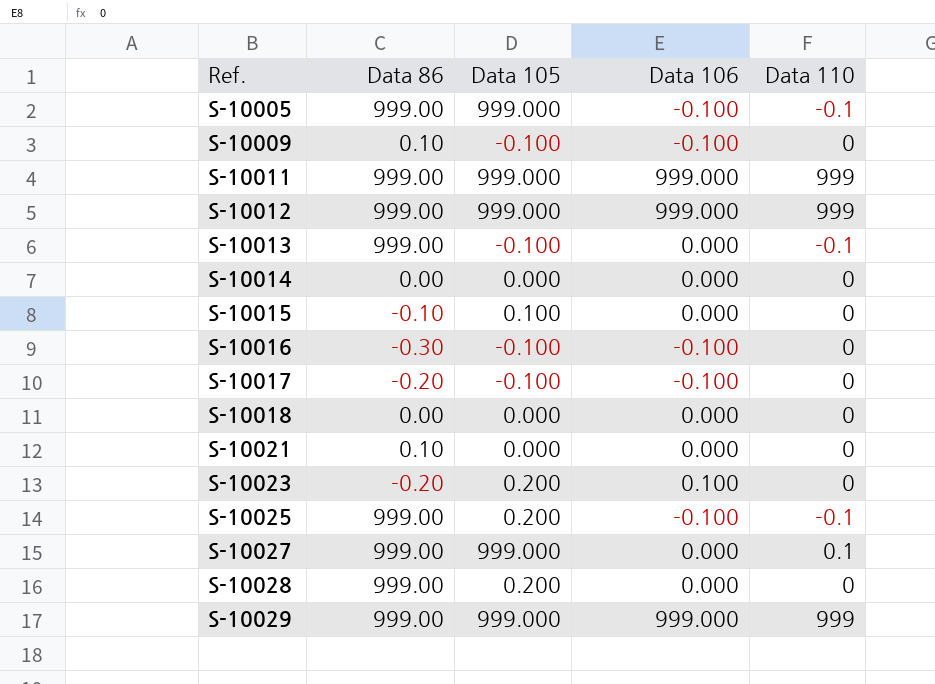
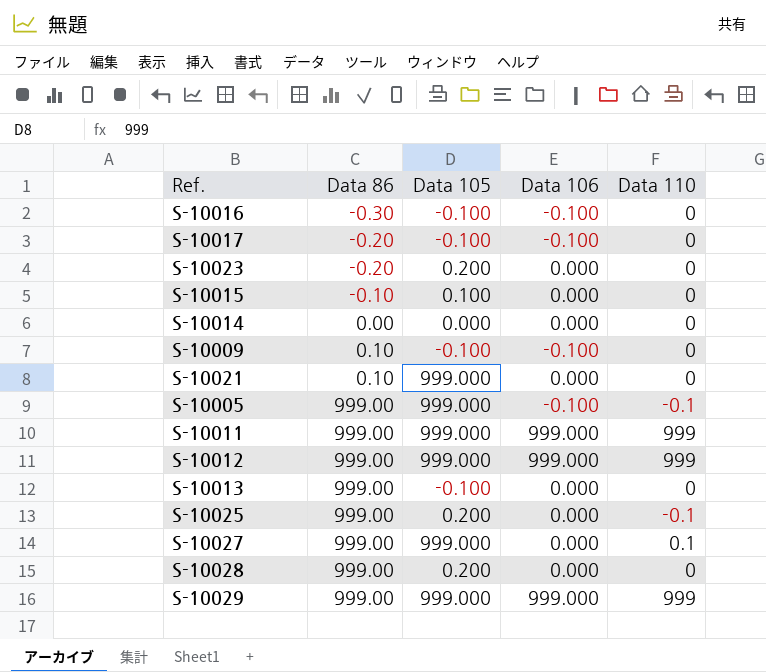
row order: Ref. ascending -> Data 86 ascending
row S-10018: 0.00 | 0.000 | 0.000 | 0 -> none
S-10023 | Data 106: 0.100 -> 0.000
S-10021 | Data 105: 0.000 -> 999.000
S-10013 | Data 110: -0.1 -> 0
S-10025 | Data 106: -0.100 -> 0.000

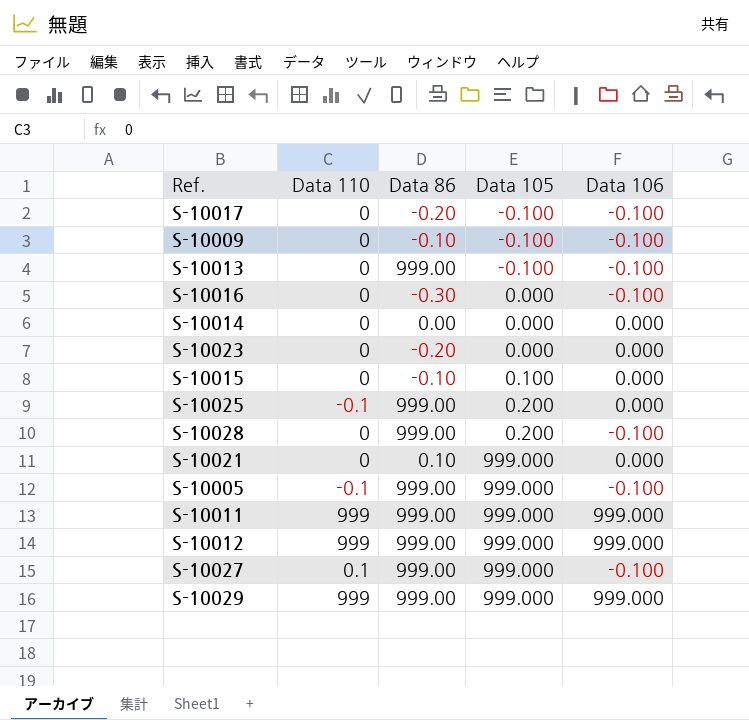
row order: Data 86 ascending -> Data 105 ascending
column Data 110 | position: 5 -> 2
S-10009 | Data 86: 0.10 -> -0.10
S-10013 | Data 106: 0.000 -> -0.100
S-10016 | Data 105: -0.100 -> 0.000
S-10023 | Data 105: 0.200 -> 0.000
S-10028 | Data 106: 0.000 -> -0.100
S-10027 | Data 106: 0.000 -> -0.100

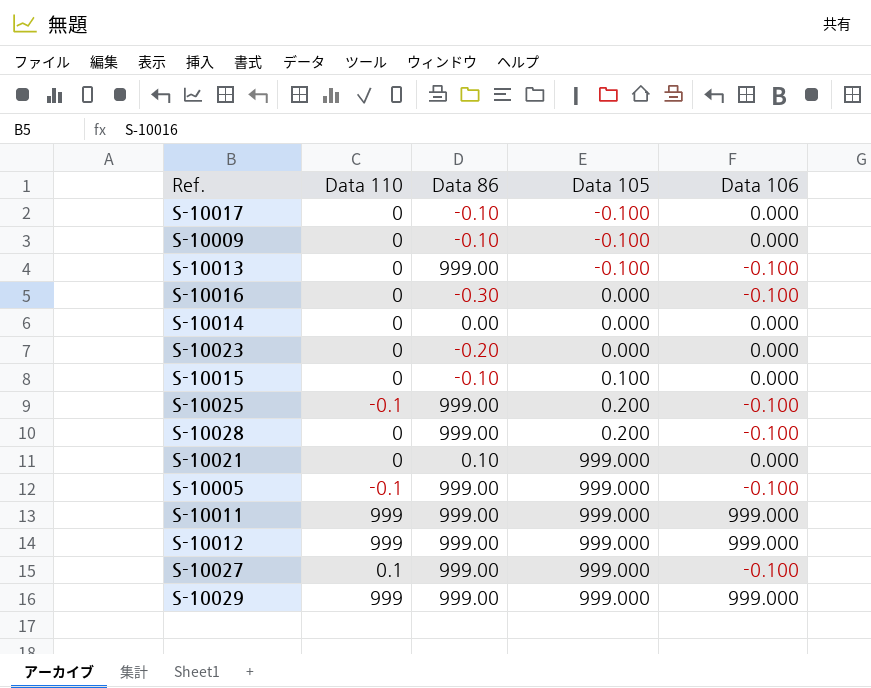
S-10017 | Data 86: -0.20 -> -0.10
S-10017 | Data 106: -0.100 -> 0.000
S-10009 | Data 106: -0.100 -> 0.000
S-10025 | Data 106: 0.000 -> -0.100

